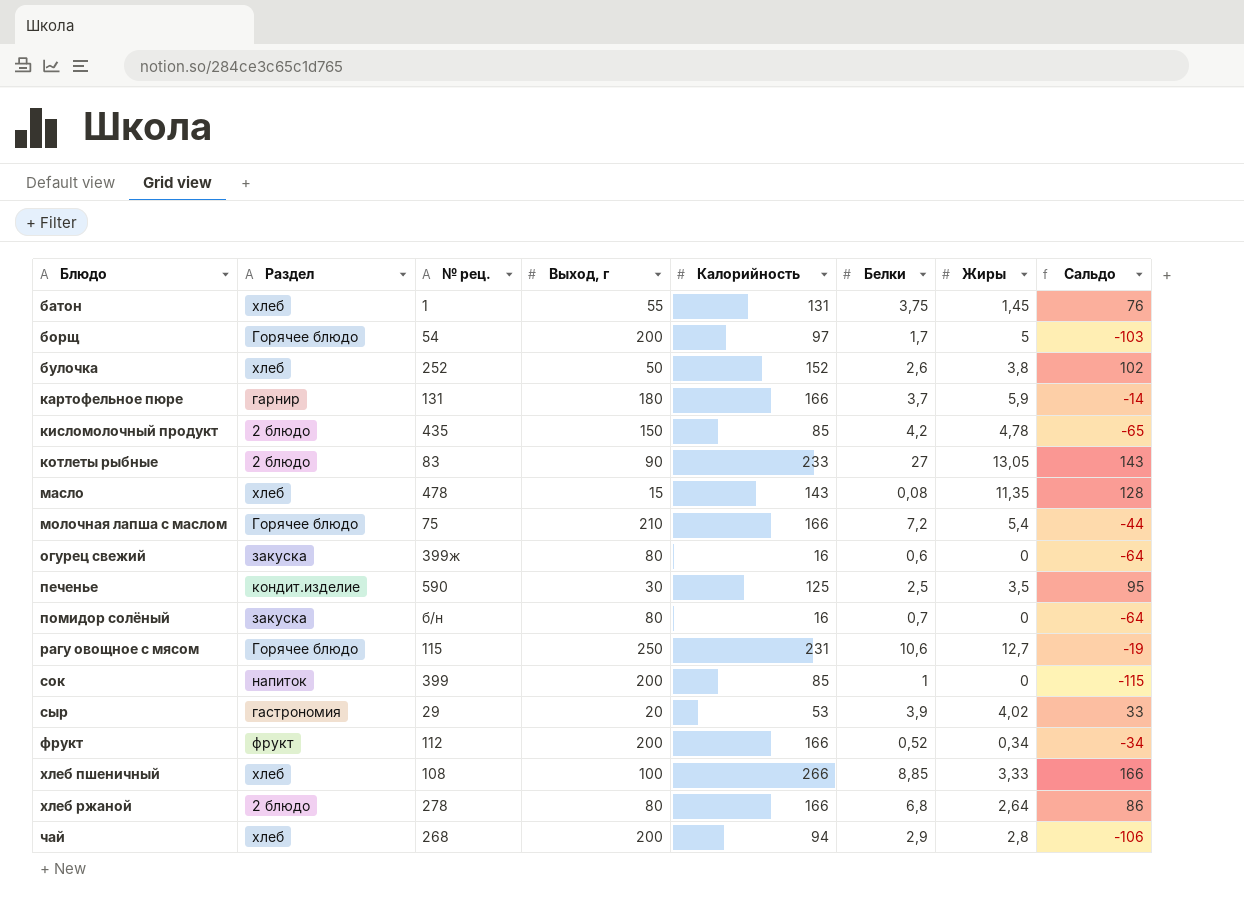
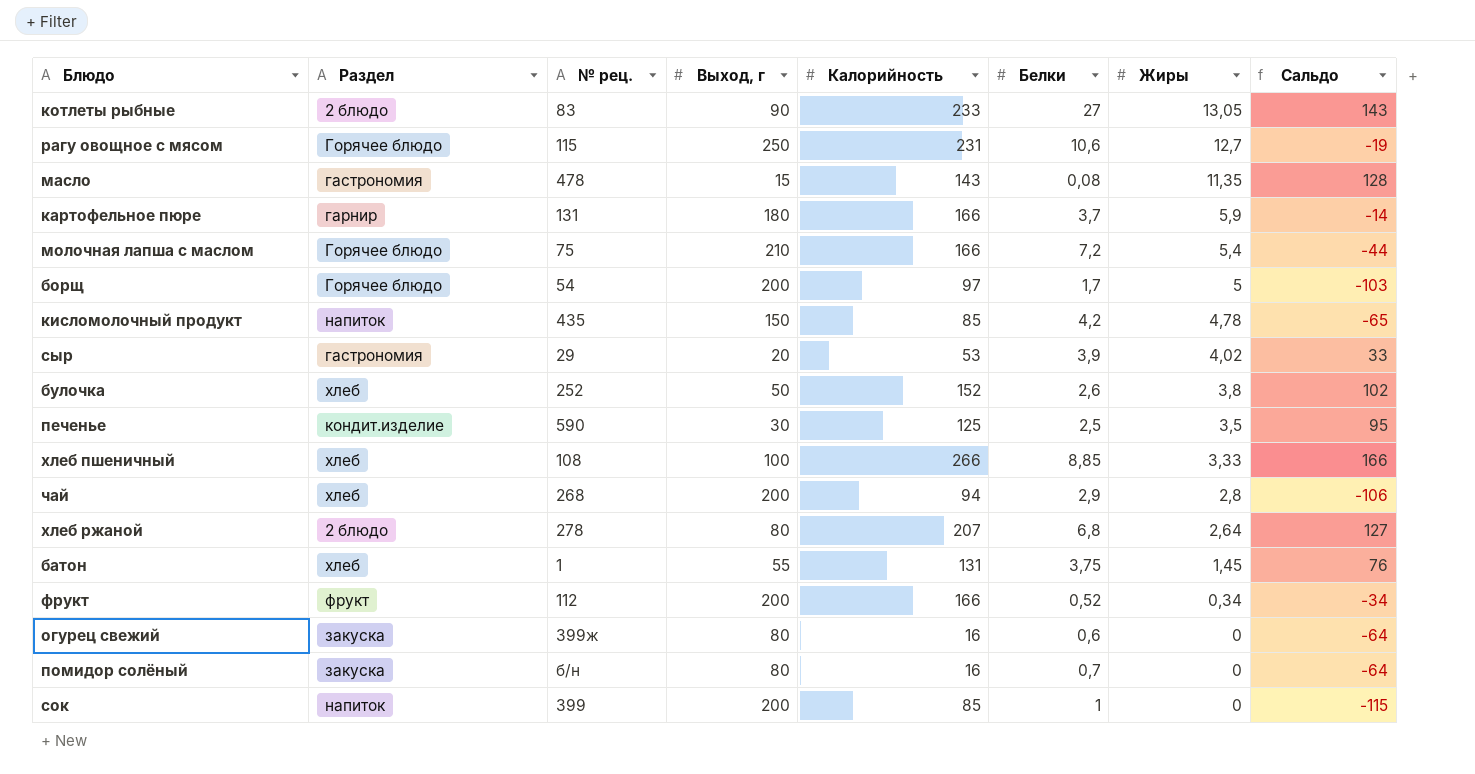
row order: Блюдо ascending -> Жиры descending
масло | Раздел: хлеб -> гастрономия
кисломолочный продукт | Раздел: 2 блюдо -> напиток
хлеб ржаной | Калорийность: 166 -> 207
хлеб ржаной | Сальдо: 86 -> 127

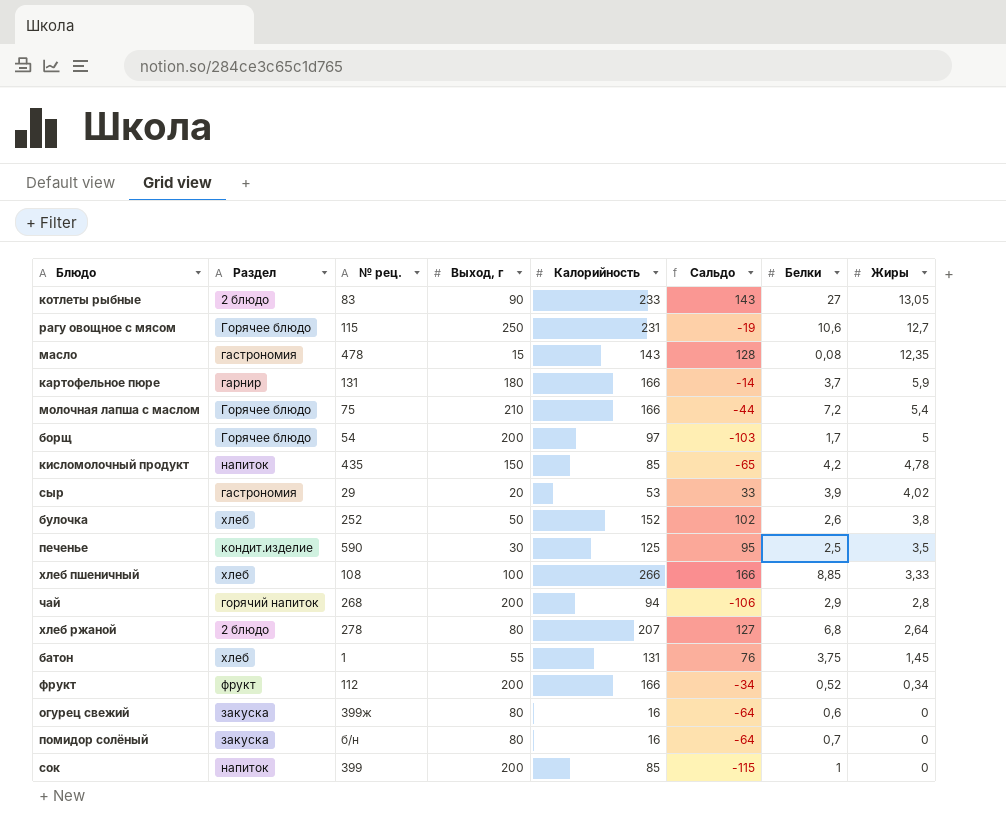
column Сальдо | position: 8 -> 6
масло | Жиры: 11,35 -> 12,35
чай | Раздел: хлеб -> горячий напиток

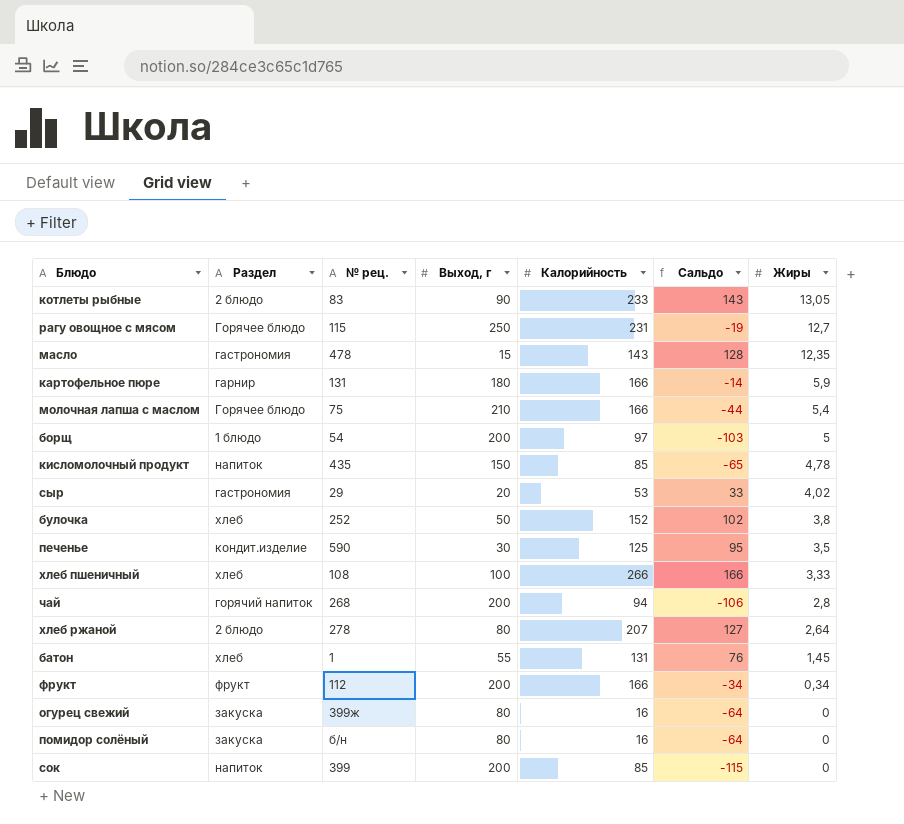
column Белки | position: 7 -> none
борщ | Раздел: Горячее блюдо -> 1 блюдо

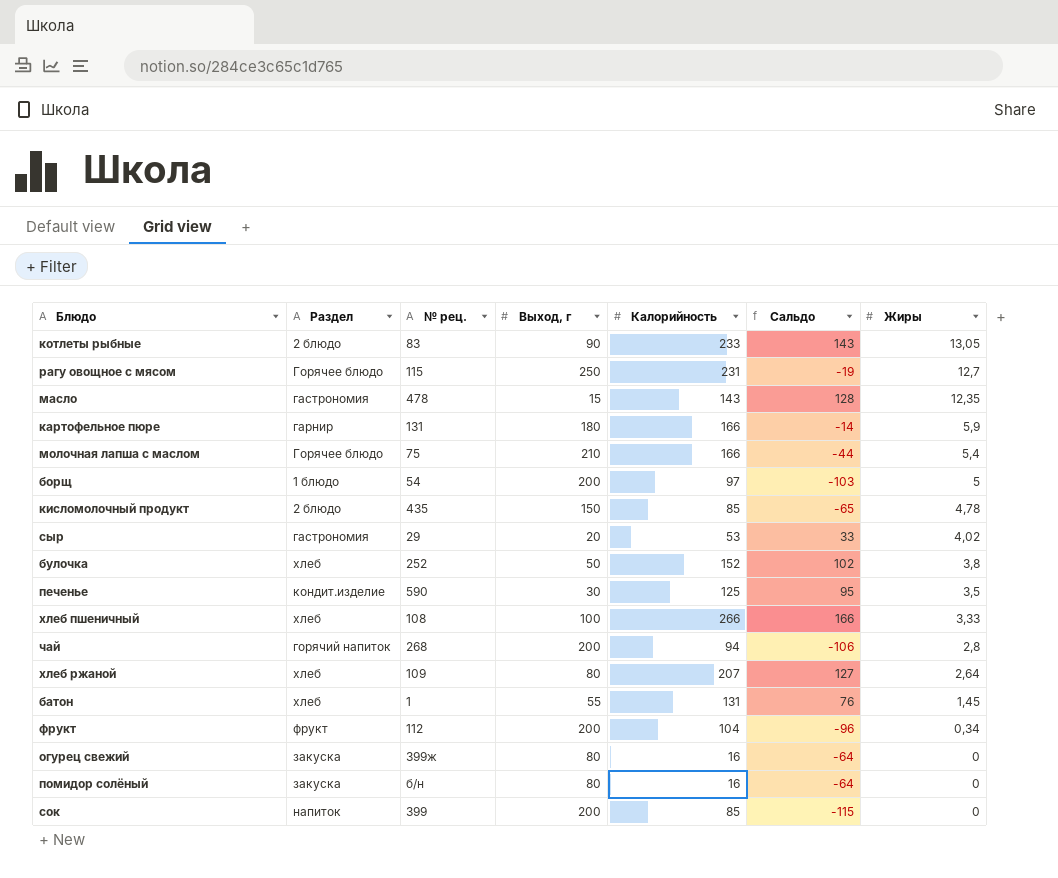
кисломолочный продукт | Раздел: напиток -> 2 блюдо
хлеб ржаной | Раздел: 2 блюдо -> хлеб
хлеб ржаной | № рец.: 278 -> 109
фрукт | Калорийность: 166 -> 104
фрукт | Сальдо: -34 -> -96

